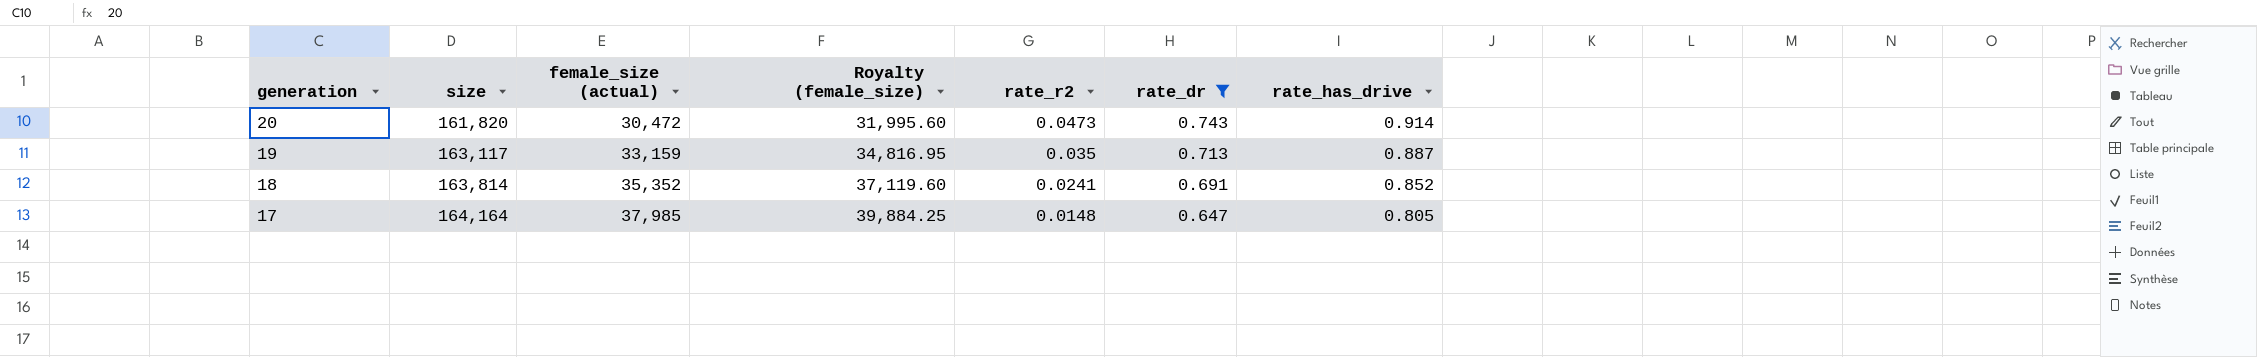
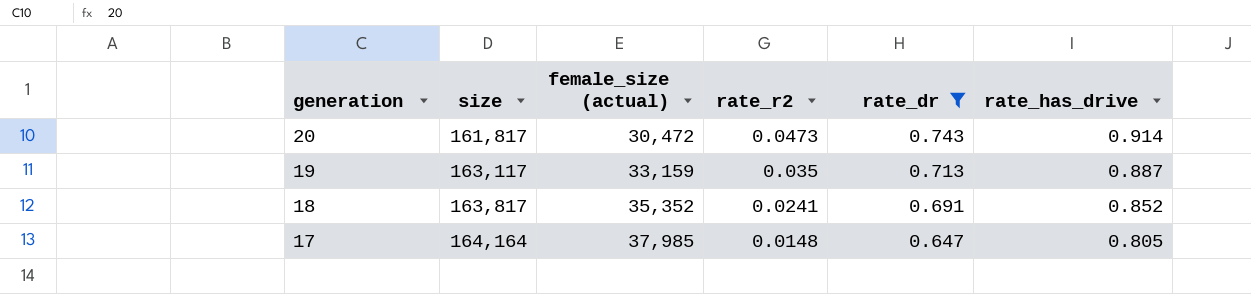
column Royalty (female_size) | formula: [female_size (actual)] * 1.05 -> none
20 | size: 161,820 -> 161,817
18 | size: 163,814 -> 163,817

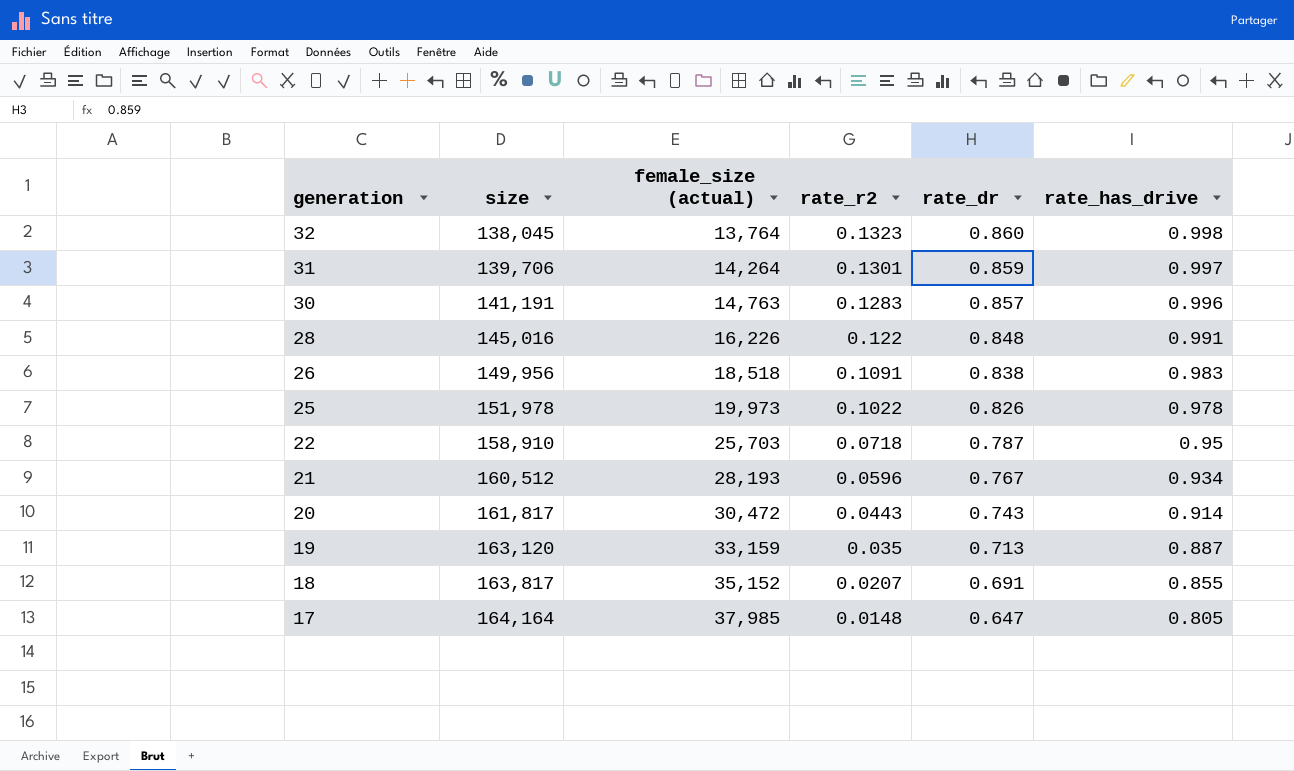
filter: rate_dr <= 0.743 -> none
20 | rate_r2: 0.0473 -> 0.0443
19 | size: 163,117 -> 163,120
18 | female_size (actual): 35,352 -> 35,152
18 | rate_r2: 0.0241 -> 0.0207
18 | rate_has_drive: 0.852 -> 0.855

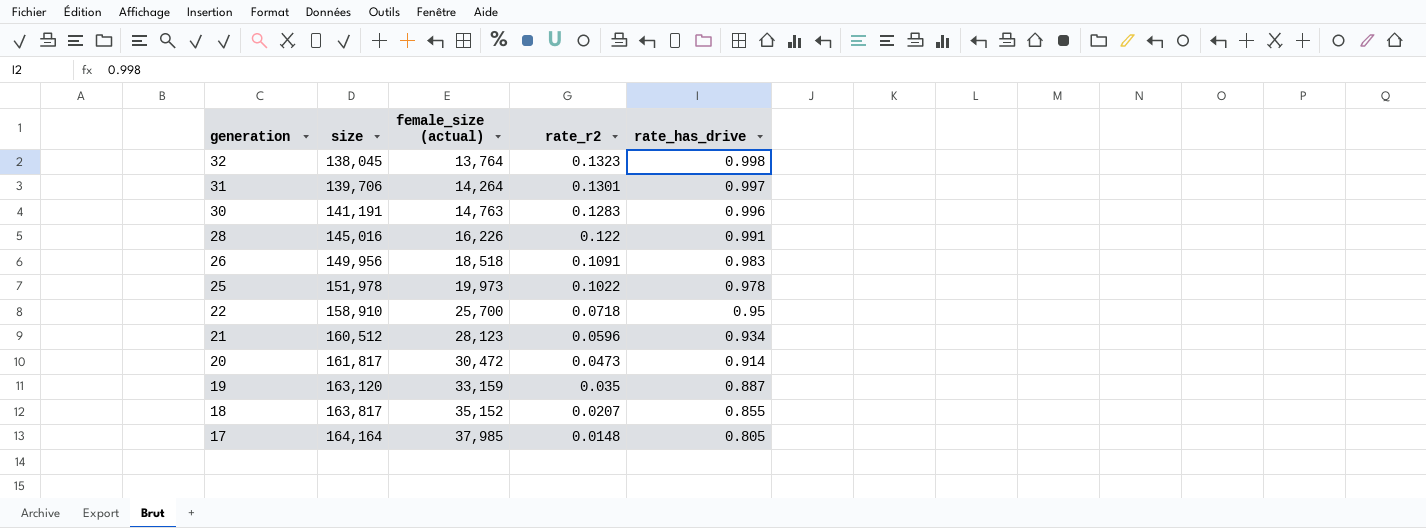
column rate_dr | position: 5 -> none
22 | female_size (actual): 25,703 -> 25,700
21 | female_size (actual): 28,193 -> 28,123
20 | rate_r2: 0.0443 -> 0.0473

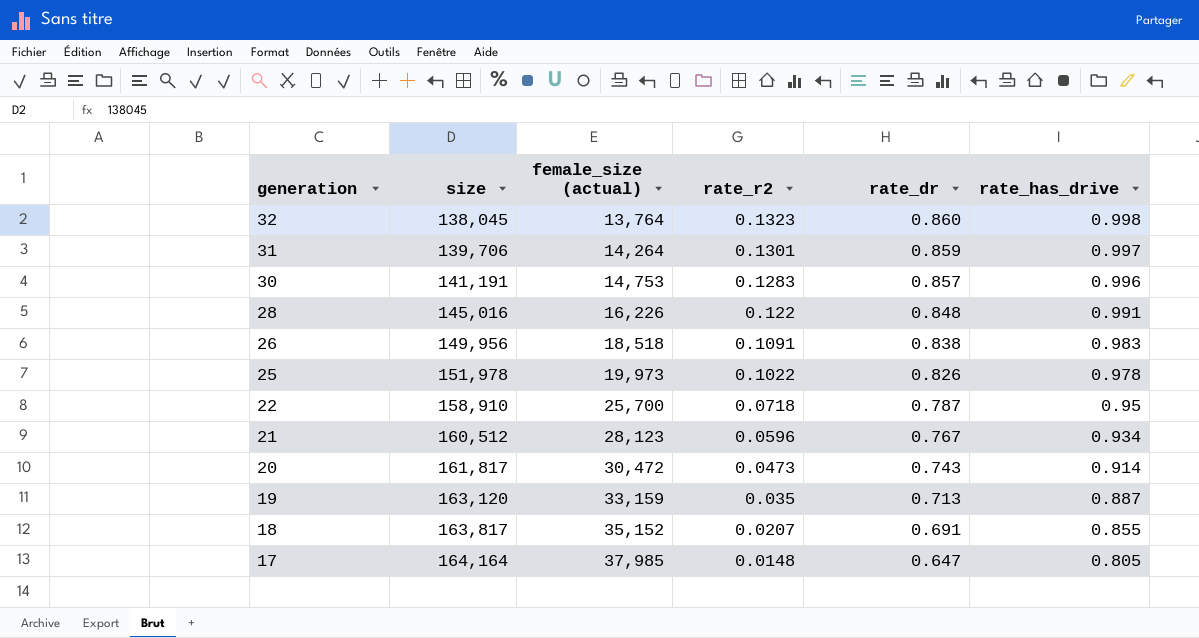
column rate_dr | position: none -> 5
30 | female_size (actual): 14,763 -> 14,753

